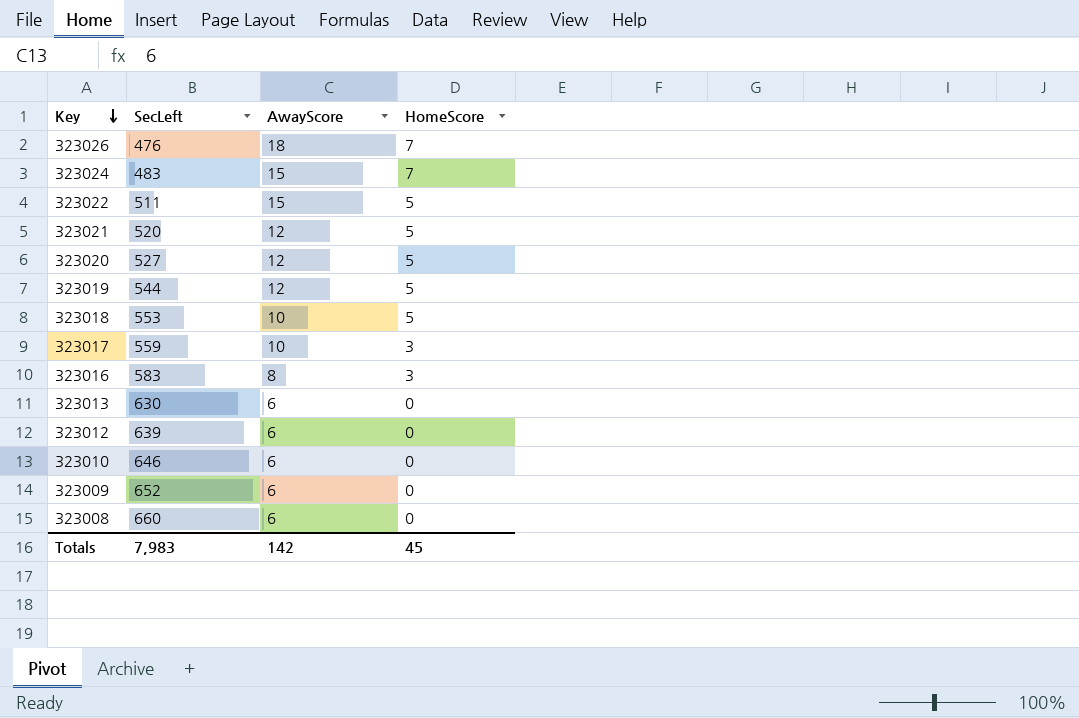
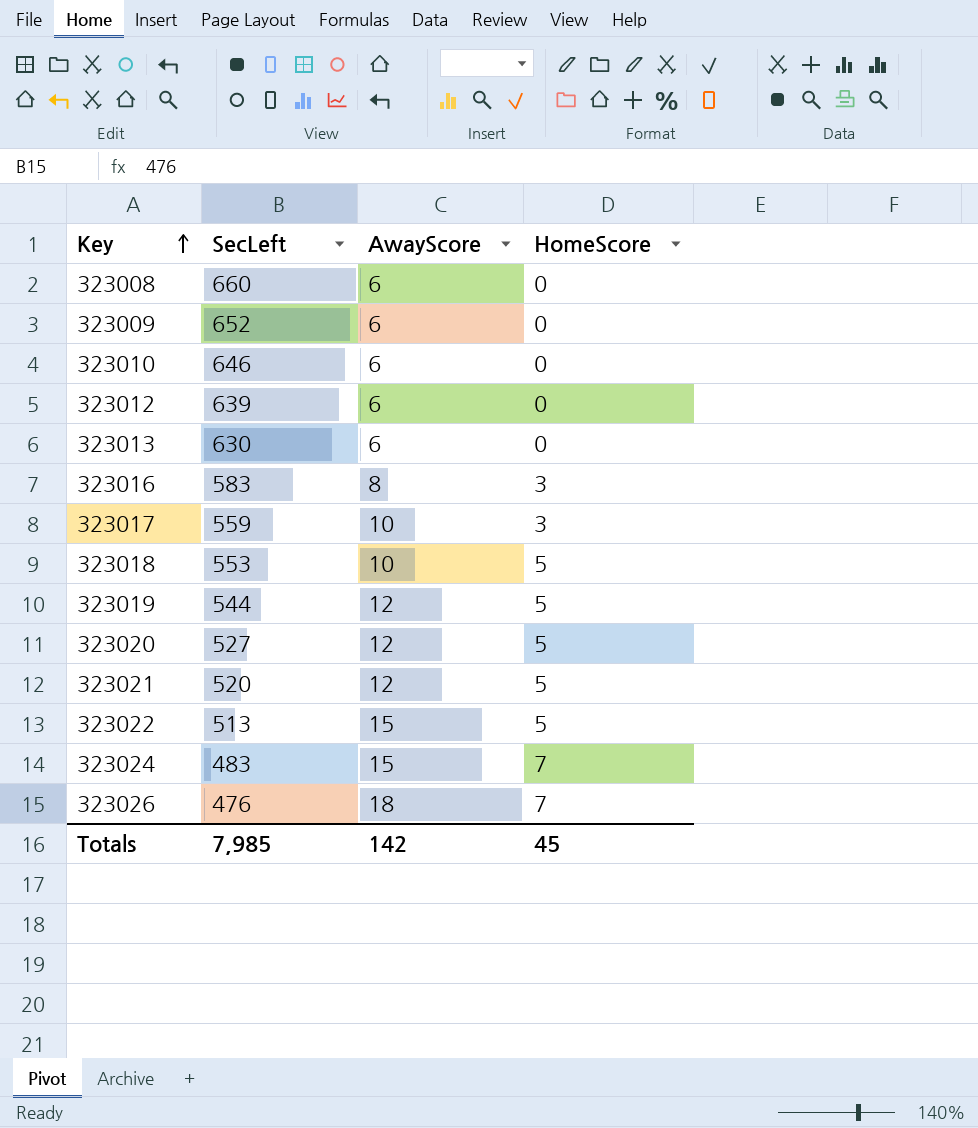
row order: Key descending -> Key ascending
323022 | SecLeft: 511 -> 513
Totals | SecLeft: 7,983 -> 7,985

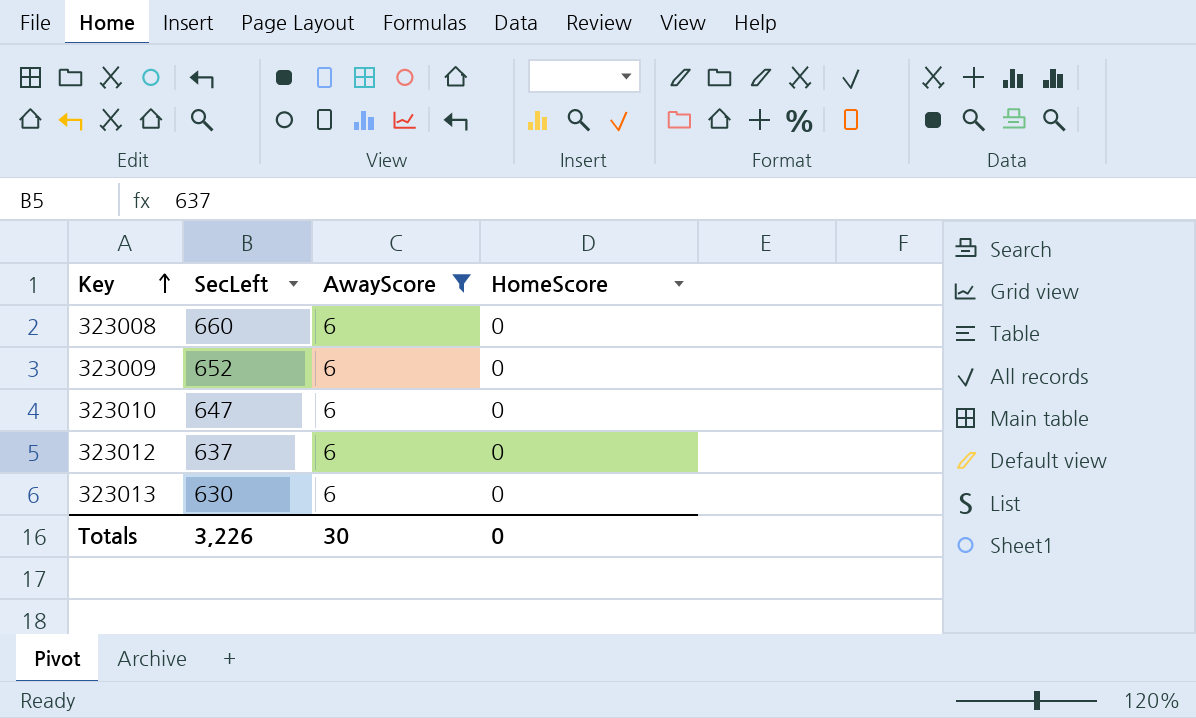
filter: none -> AwayScore = 6
323010 | SecLeft: 646 -> 647
323012 | SecLeft: 639 -> 637
Totals | SecLeft: 7,985 -> 3,226
Totals | AwayScore: 142 -> 30
Totals | HomeScore: 45 -> 0

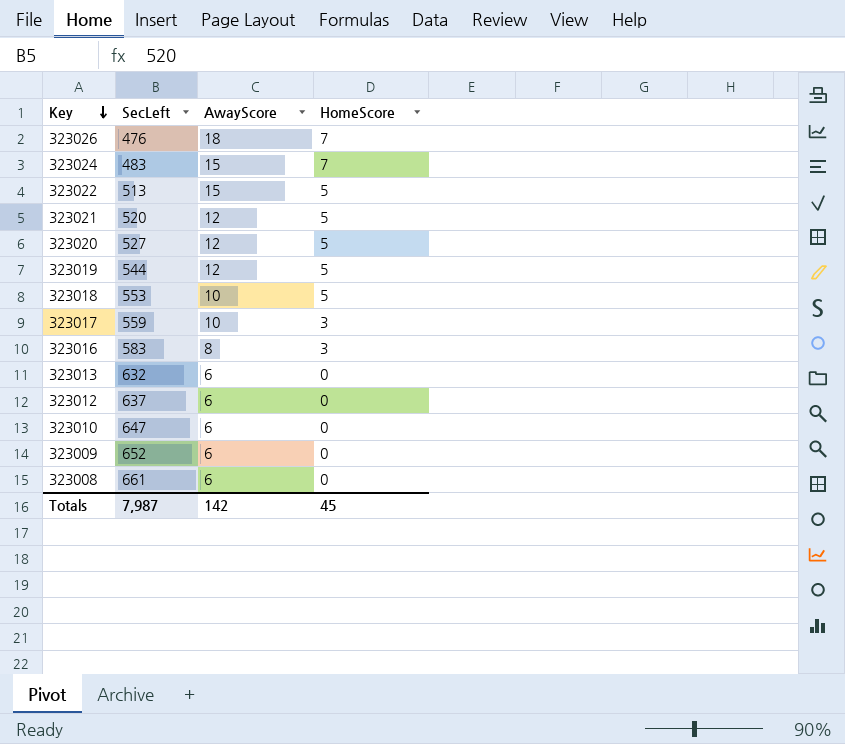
filter: AwayScore = 6 -> none
row order: Key ascending -> Key descending
323013 | SecLeft: 630 -> 632
323008 | SecLeft: 660 -> 661
Totals | SecLeft: 3,226 -> 7,987
Totals | AwayScore: 30 -> 142
Totals | HomeScore: 0 -> 45

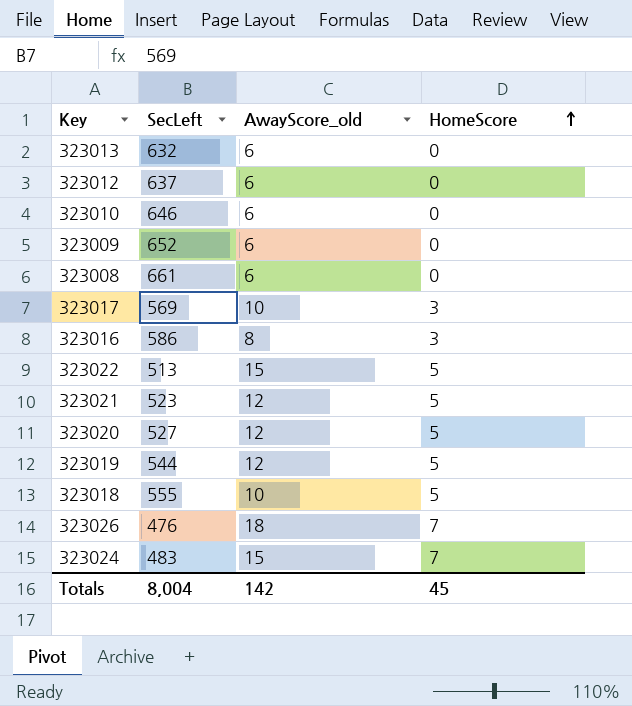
row order: Key descending -> HomeScore ascending
column name: AwayScore -> AwayScore_old
323010 | SecLeft: 647 -> 646
323017 | SecLeft: 559 -> 569
323016 | SecLeft: 583 -> 586
323021 | SecLeft: 520 -> 523
323018 | SecLeft: 553 -> 555
Totals | SecLeft: 7,987 -> 8,004

